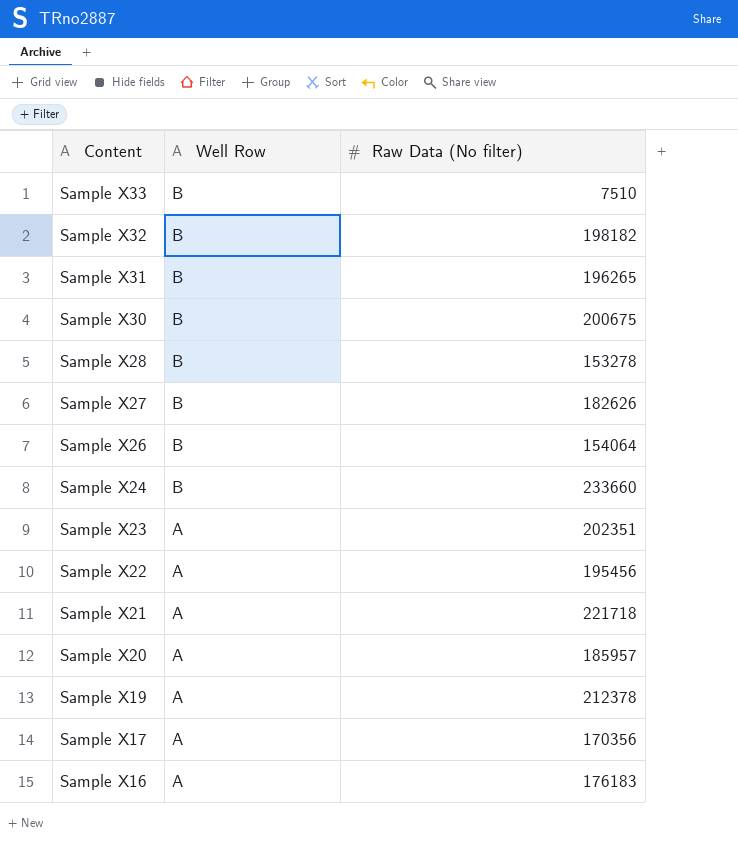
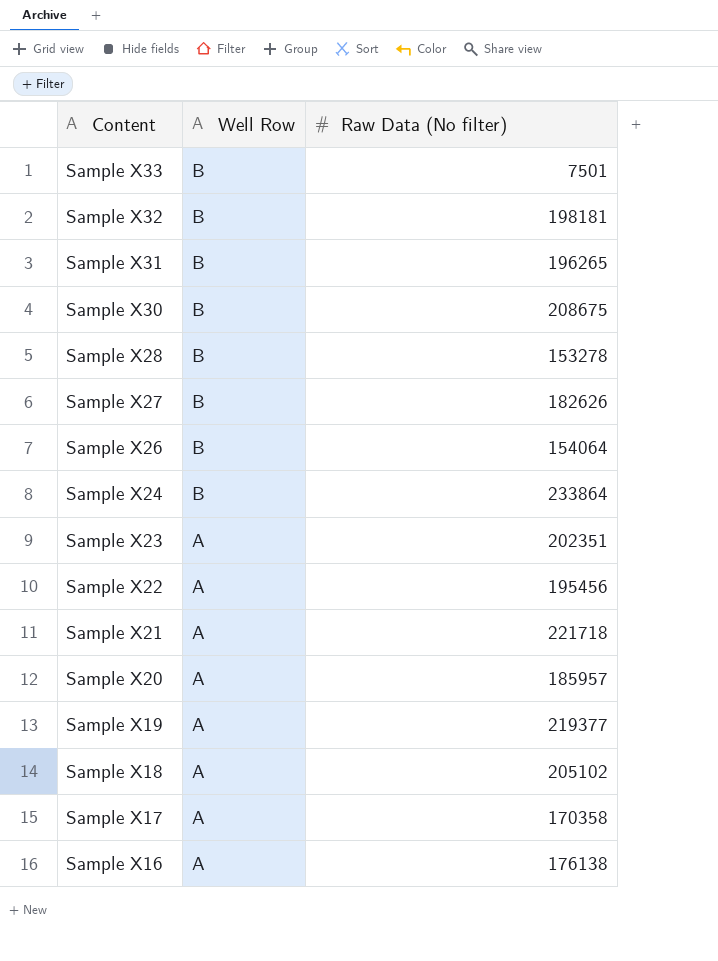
Sample X33 | Raw Data (No filter): 7510 -> 7501
Sample X32 | Raw Data (No filter): 198182 -> 198181
Sample X30 | Raw Data (No filter): 200675 -> 208675
Sample X24 | Raw Data (No filter): 233660 -> 233864
Sample X19 | Raw Data (No filter): 212378 -> 219377
row Sample X18: none -> A | 205102
Sample X17 | Raw Data (No filter): 170356 -> 170358
Sample X16 | Raw Data (No filter): 176183 -> 176138

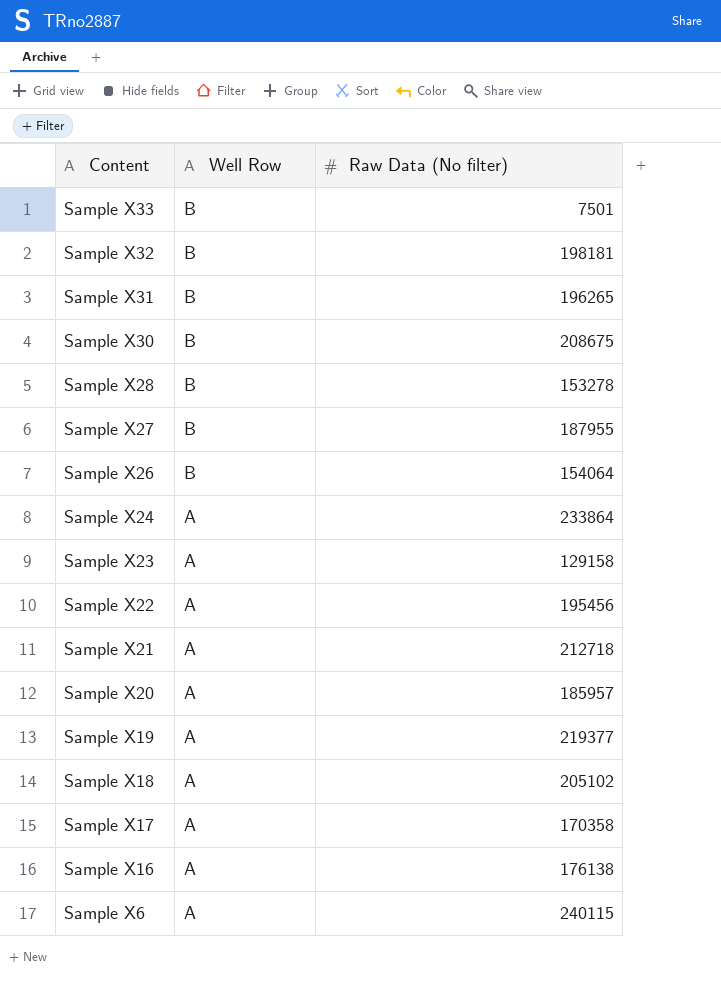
Sample X27 | Raw Data (No filter): 182626 -> 187955
Sample X24 | Well Row: B -> A
Sample X23 | Raw Data (No filter): 202351 -> 129158
Sample X21 | Raw Data (No filter): 221718 -> 212718
row Sample X6: none -> A | 240115

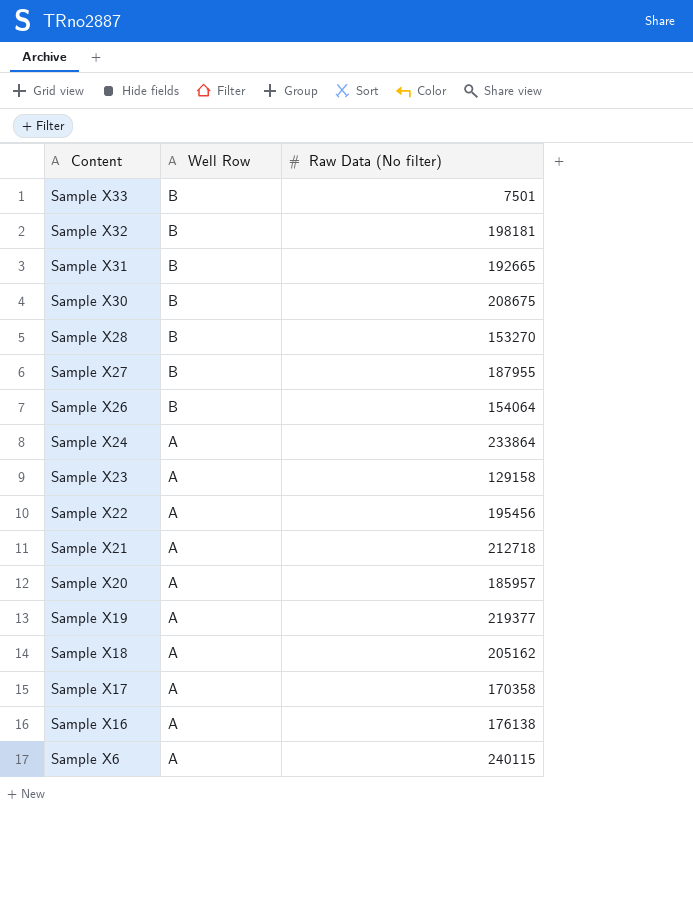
Sample X31 | Raw Data (No filter): 196265 -> 192665
Sample X28 | Raw Data (No filter): 153278 -> 153270
Sample X18 | Raw Data (No filter): 205102 -> 205162

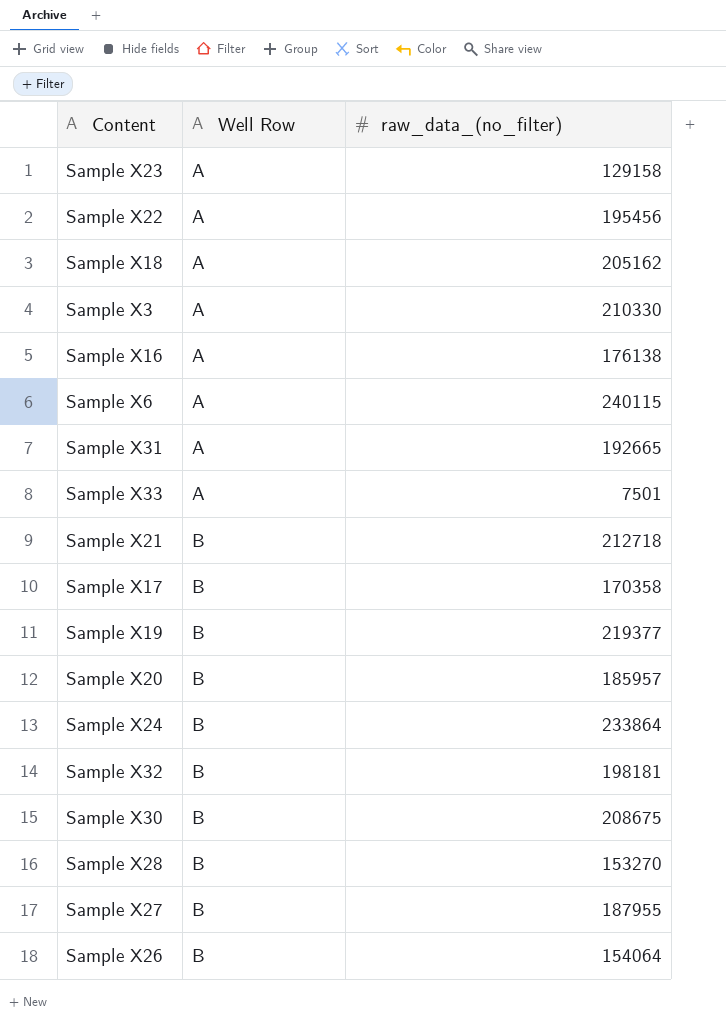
row order: Content descending -> Well Row ascending
column name: Raw Data (No filter) -> raw_data_(no_filter)
row Sample X3: none -> A | 210330
Sample X31 | Well Row: B -> A
Sample X33 | Well Row: B -> A
Sample X21 | Well Row: A -> B
Sample X17 | Well Row: A -> B
Sample X19 | Well Row: A -> B
Sample X20 | Well Row: A -> B
Sample X24 | Well Row: A -> B

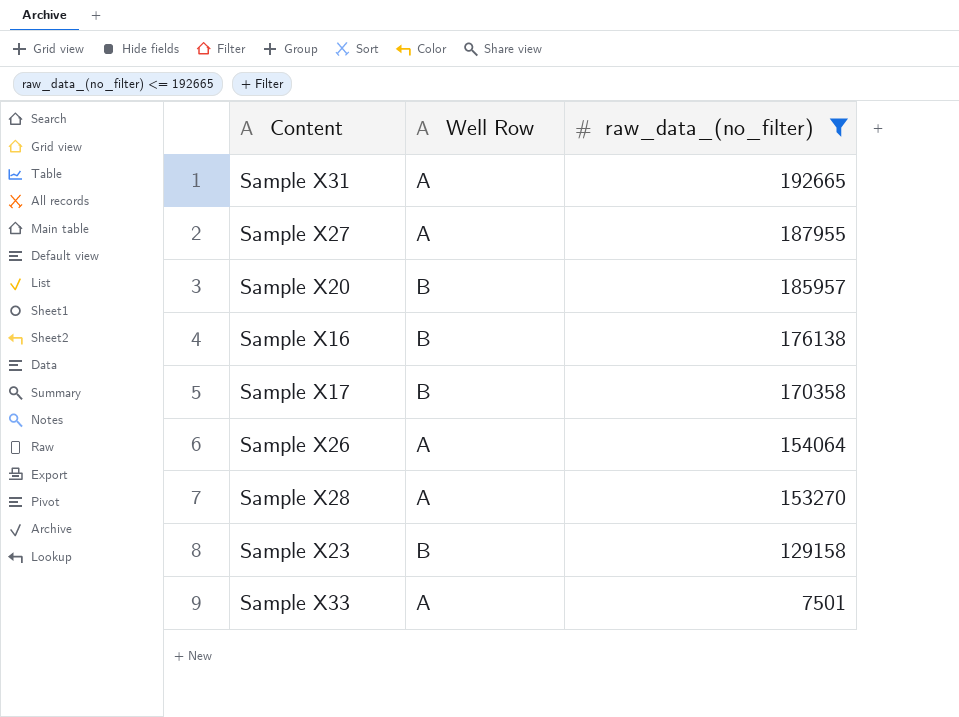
filter: none -> raw_data_(no_filter) <= 192665
row order: Well Row ascending -> raw_data_(no_filter) descending
Sample X27 | Well Row: B -> A
Sample X16 | Well Row: A -> B
Sample X26 | Well Row: B -> A
Sample X28 | Well Row: B -> A
Sample X23 | Well Row: A -> B

